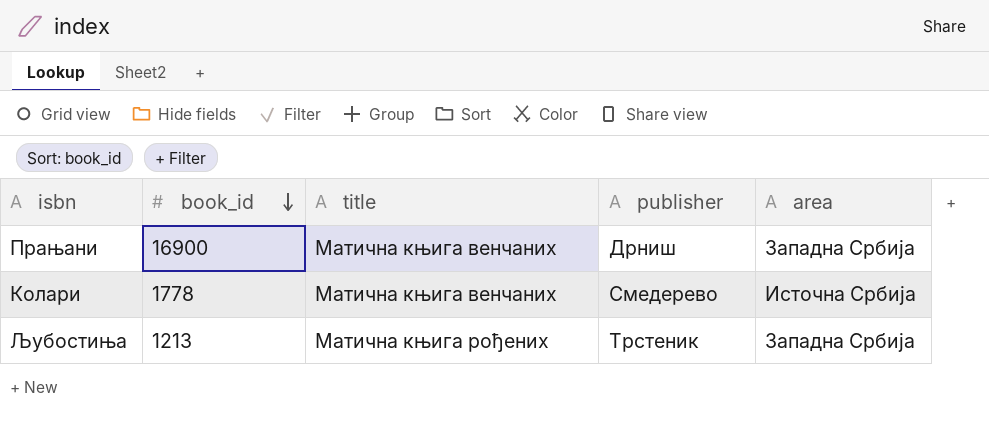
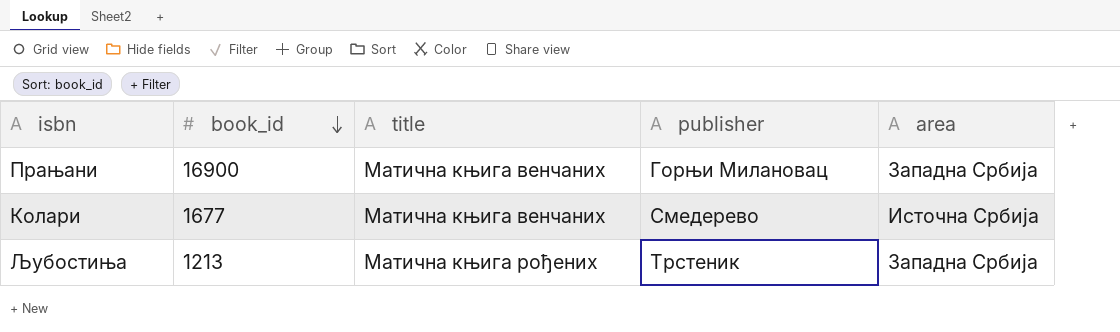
Прањани | publisher: Дрниш -> Горњи Милановац
Колари | book_id: 1778 -> 1677

